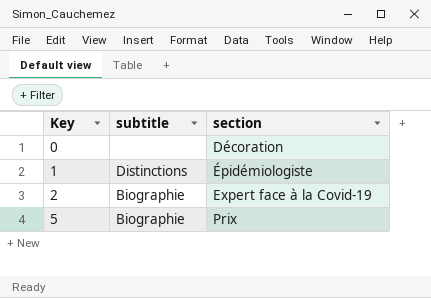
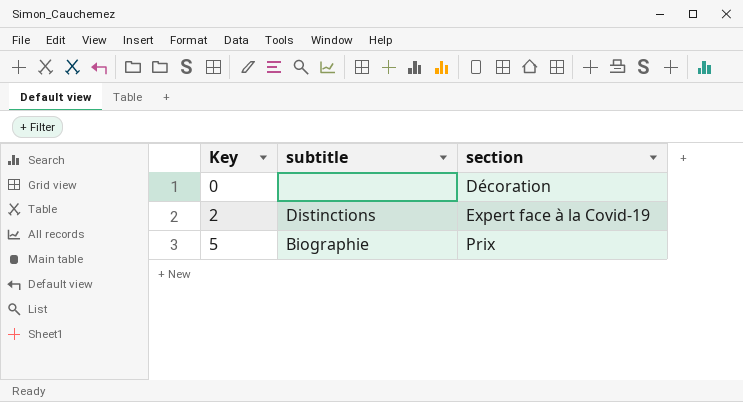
row 1: Distinctions | Épidémiologiste -> none
2 | subtitle: Biographie -> Distinctions

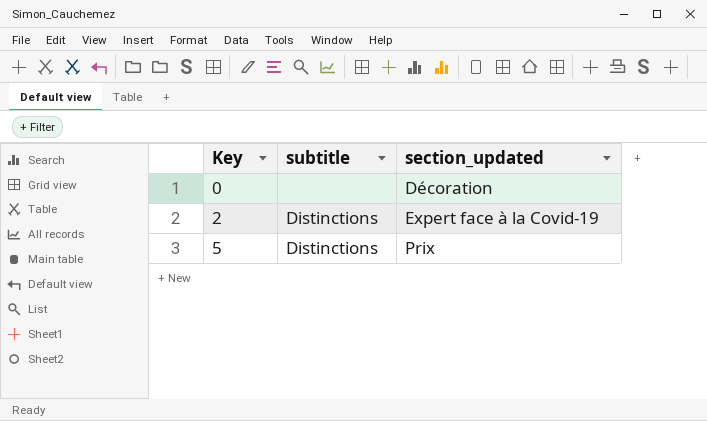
column name: section -> section_updated
5 | subtitle: Biographie -> Distinctions

